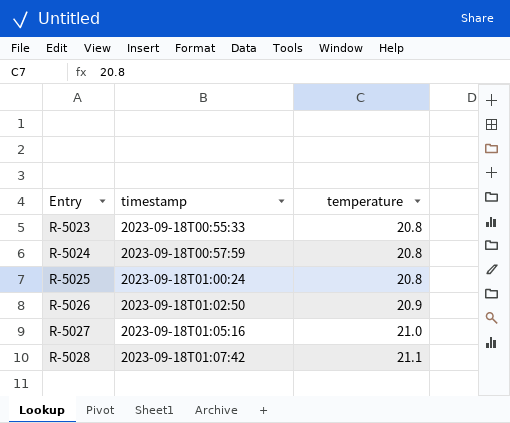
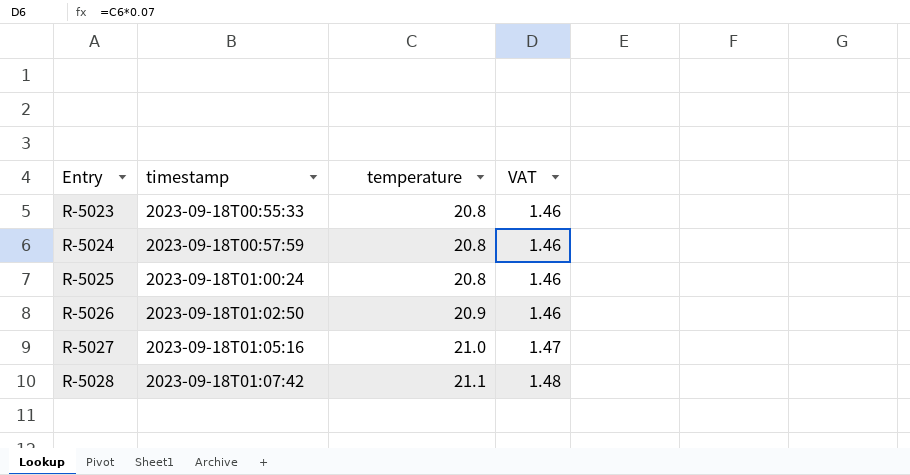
column VAT | formula: none -> [temperature] * 0.07

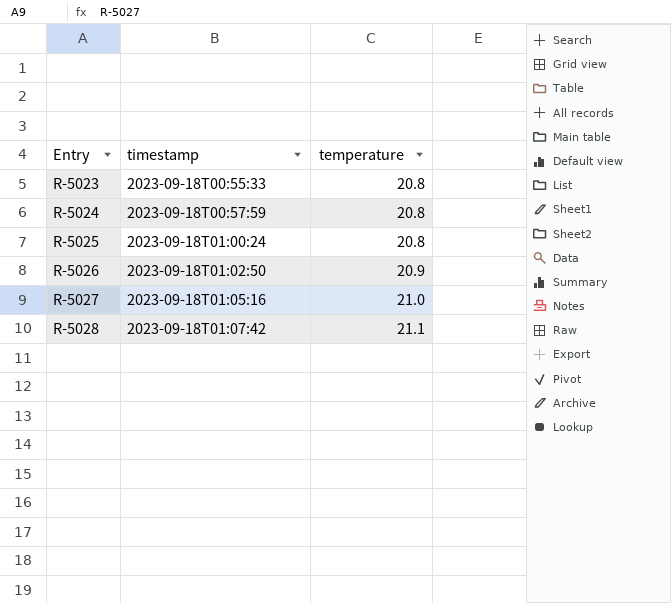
column VAT | formula: [temperature] * 0.07 -> none

